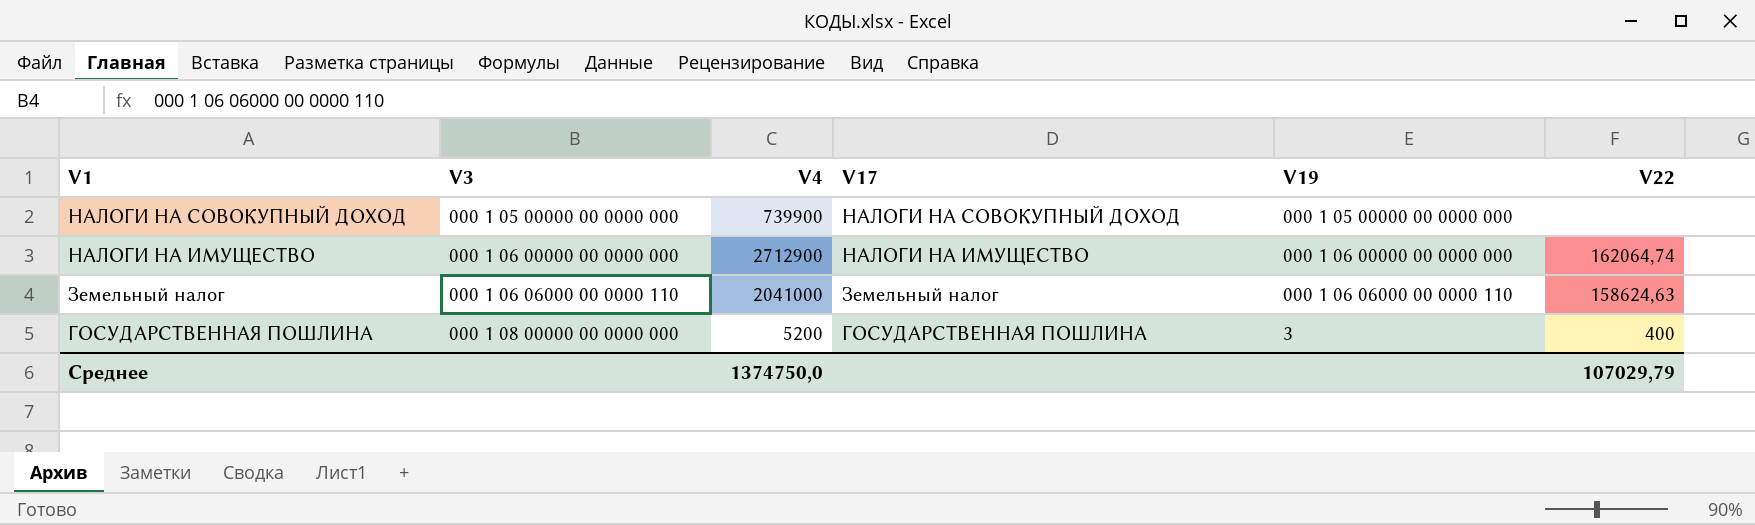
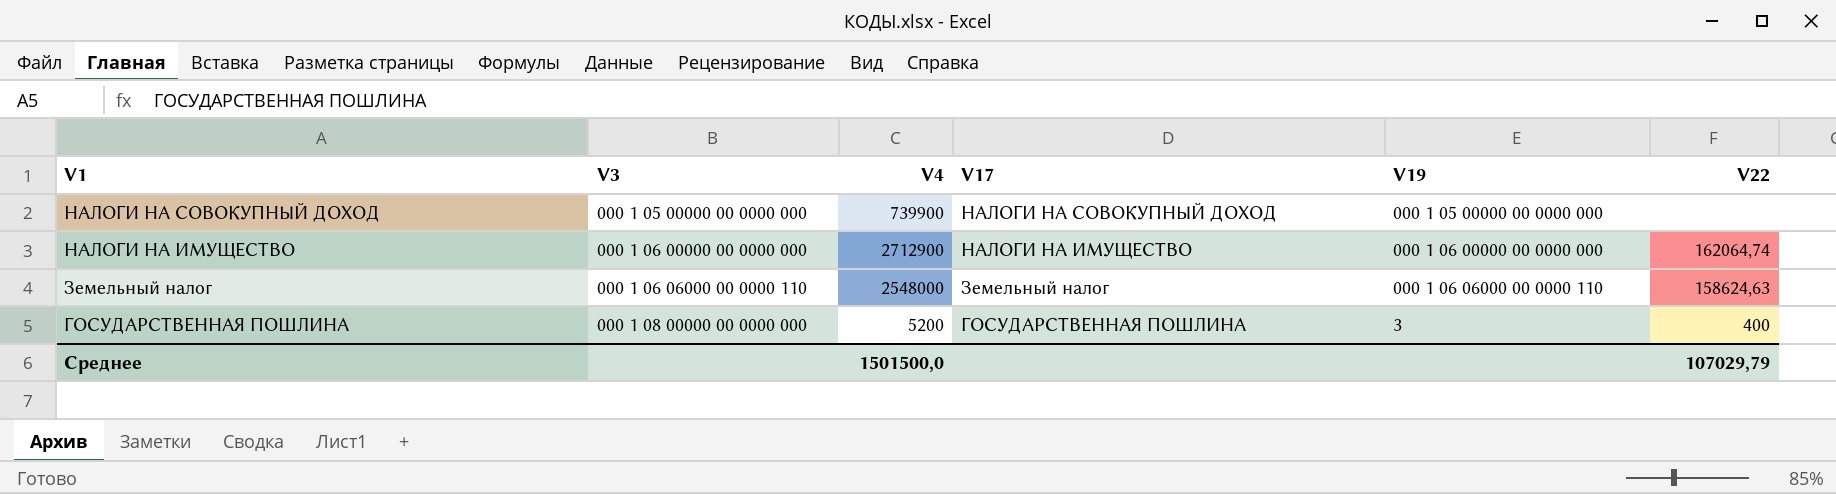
Земельный налог | V4: 2041000 -> 2548000
Среднее | V4: 1374750,0 -> 1501500,0

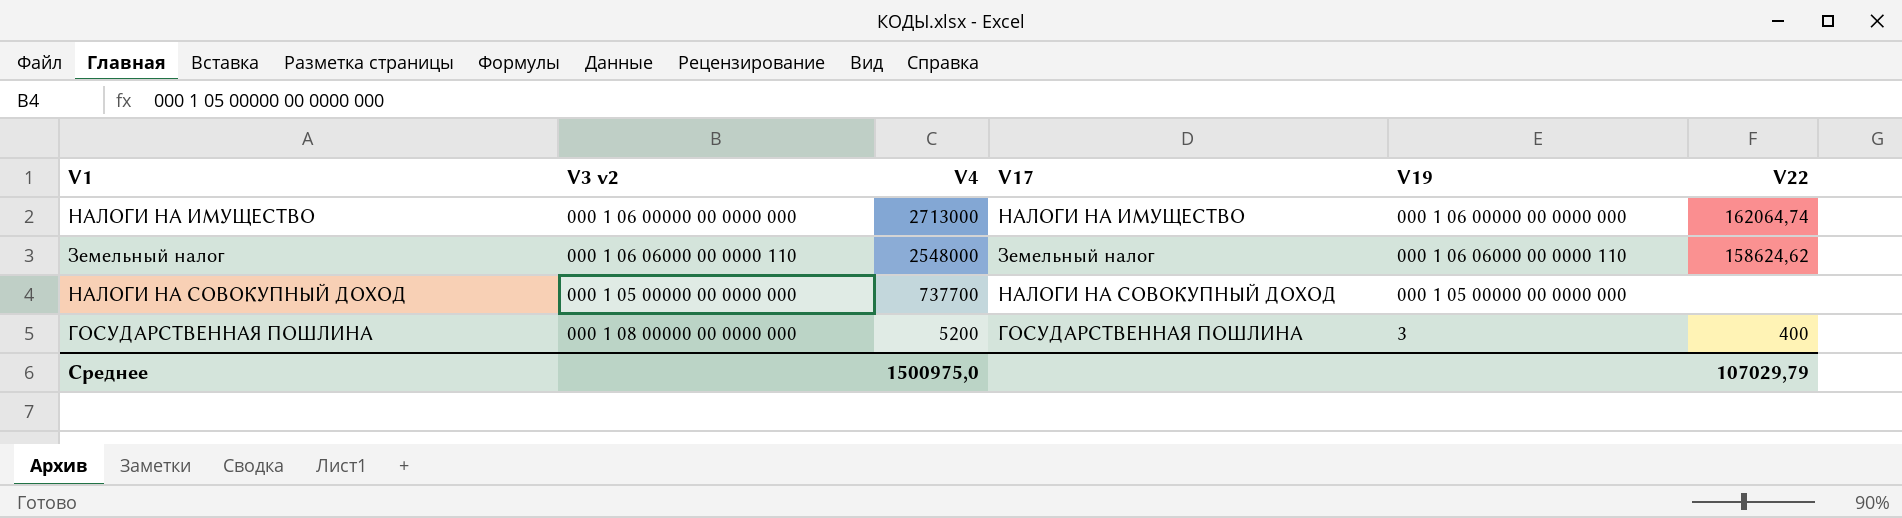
row order: V1 descending -> V4 descending
column name: V3 -> V3 v2
НАЛОГИ НА ИМУЩЕСТВО | V4: 2712900 -> 2713000
Земельный налог | V22: 158624,63 -> 158624,62
НАЛОГИ НА СОВОКУПНЫЙ ДОХОД | V4: 739900 -> 737700
Среднее | V4: 1501500,0 -> 1500975,0

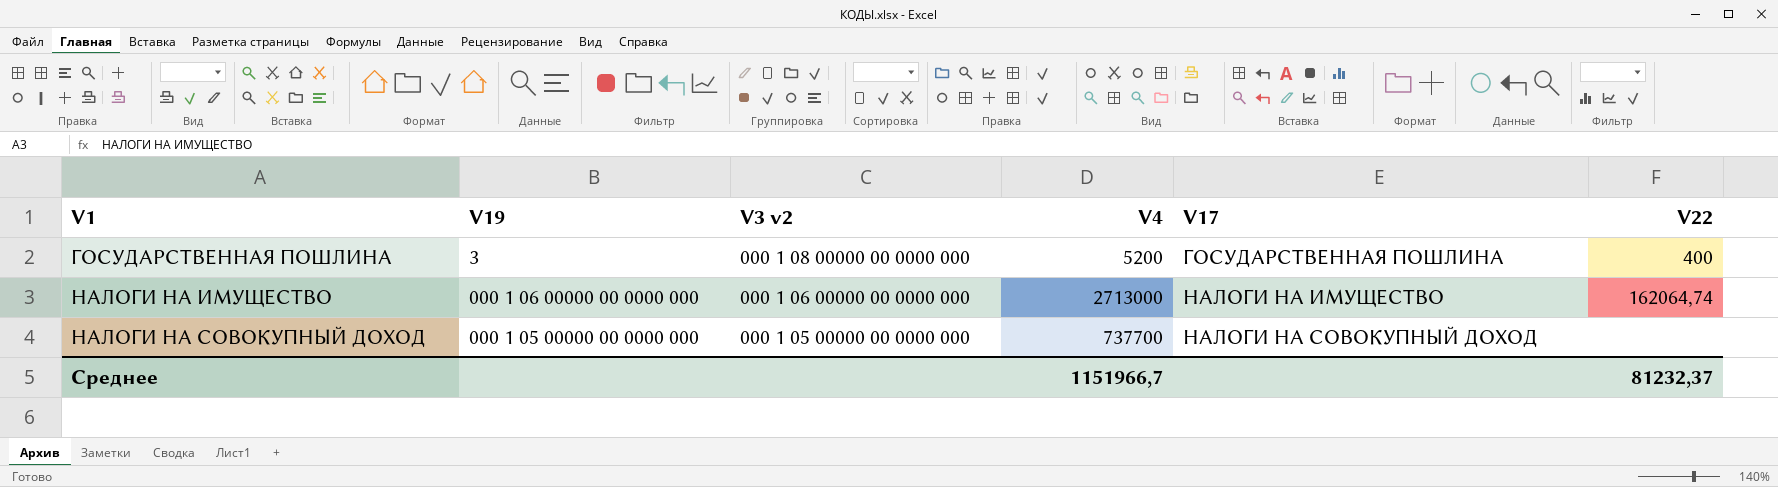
row order: V4 descending -> V1 ascending
column V19 | position: 5 -> 2
row Земельный налог: 000 1 06 06000 00 0000 110 | 2548000 | Земельный налог | 000 1 06 06000 00 0000 110 | 158624,62 -> none
Среднее | V4: 1500975,0 -> 1151966,7
Среднее | V22: 107029,79 -> 81232,37

